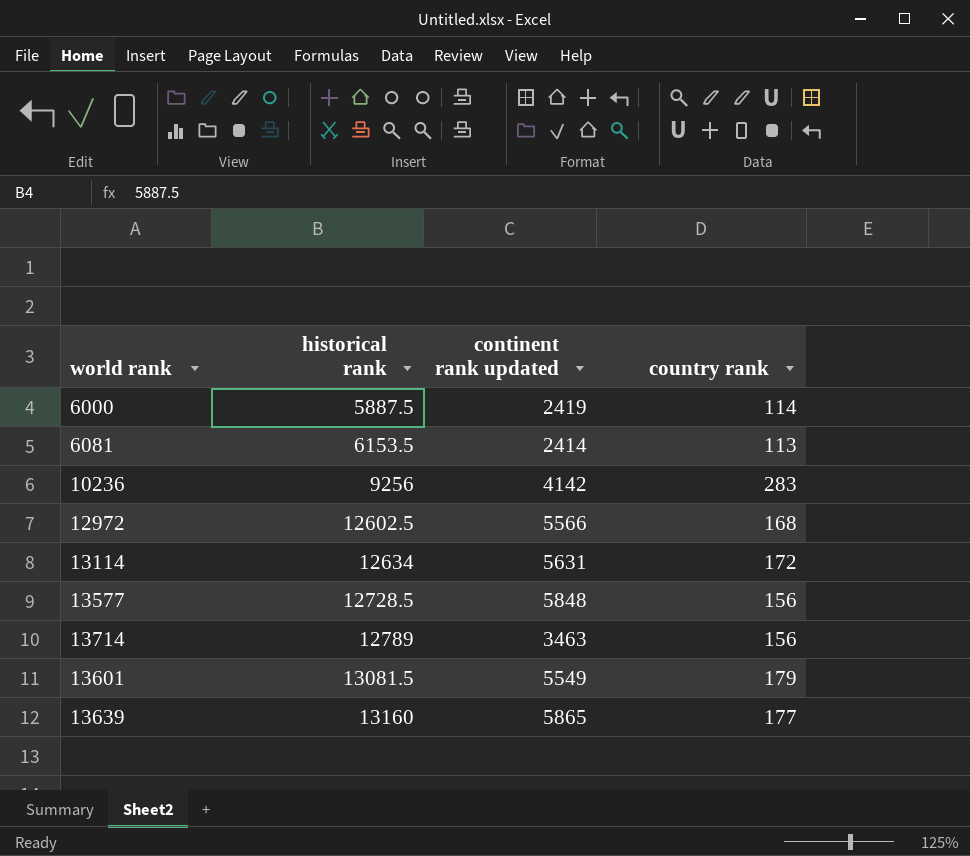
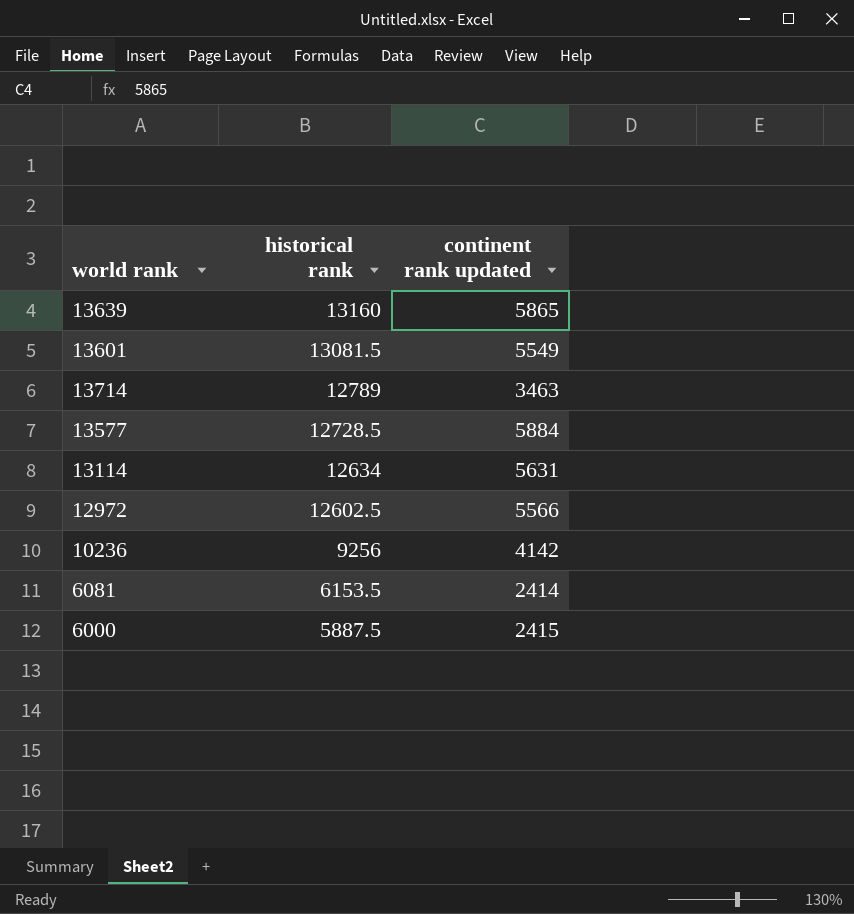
row order: historical rank ascending -> historical rank descending
column country rank | position: 4 -> none
13577 | continent rank updated: 5848 -> 5884
6000 | continent rank updated: 2419 -> 2415

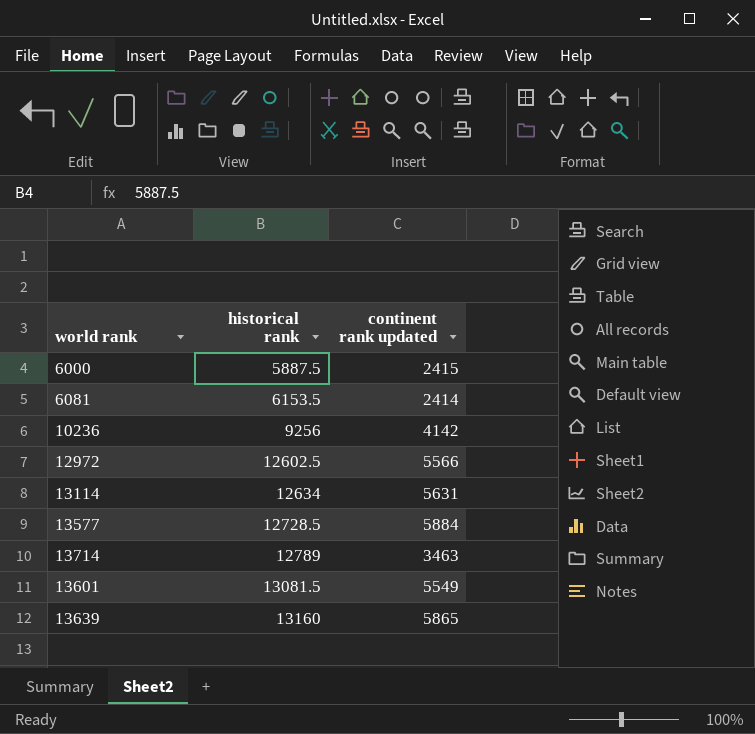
row order: historical rank descending -> historical rank ascending

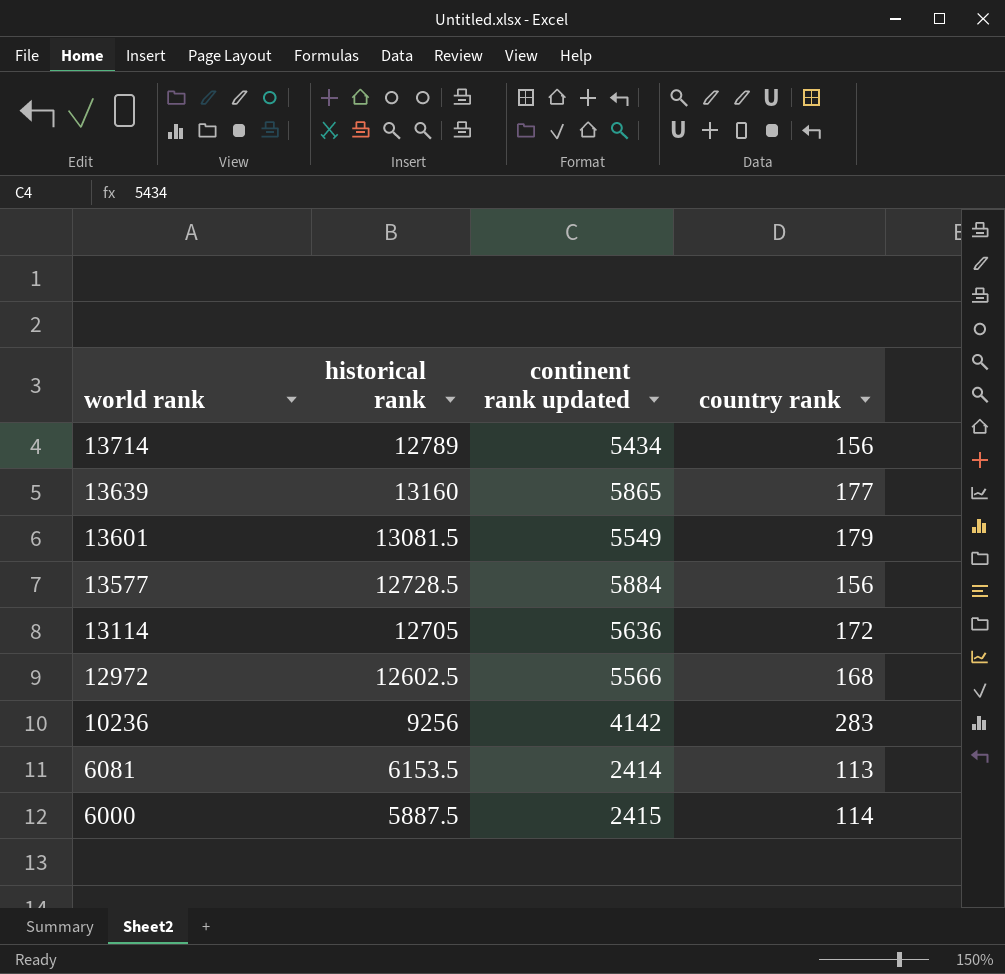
row order: historical rank ascending -> world rank descending
column country rank | position: none -> 4
13714 | continent rank updated: 3463 -> 5434
13114 | historical rank: 12634 -> 12705
13114 | continent rank updated: 5631 -> 5636

